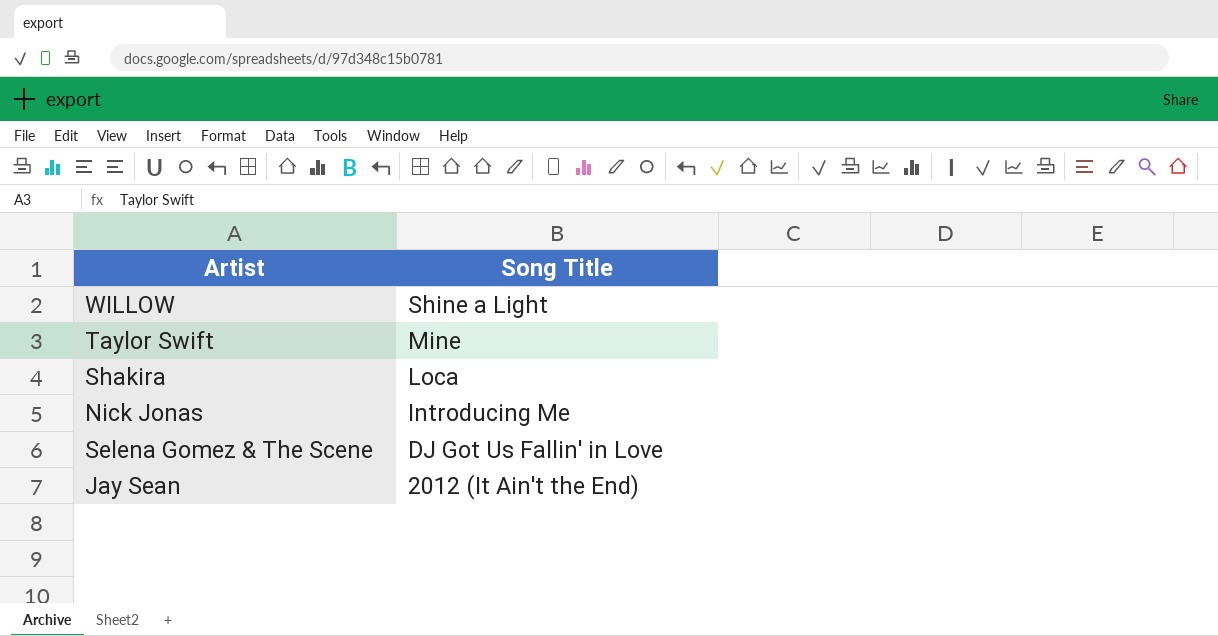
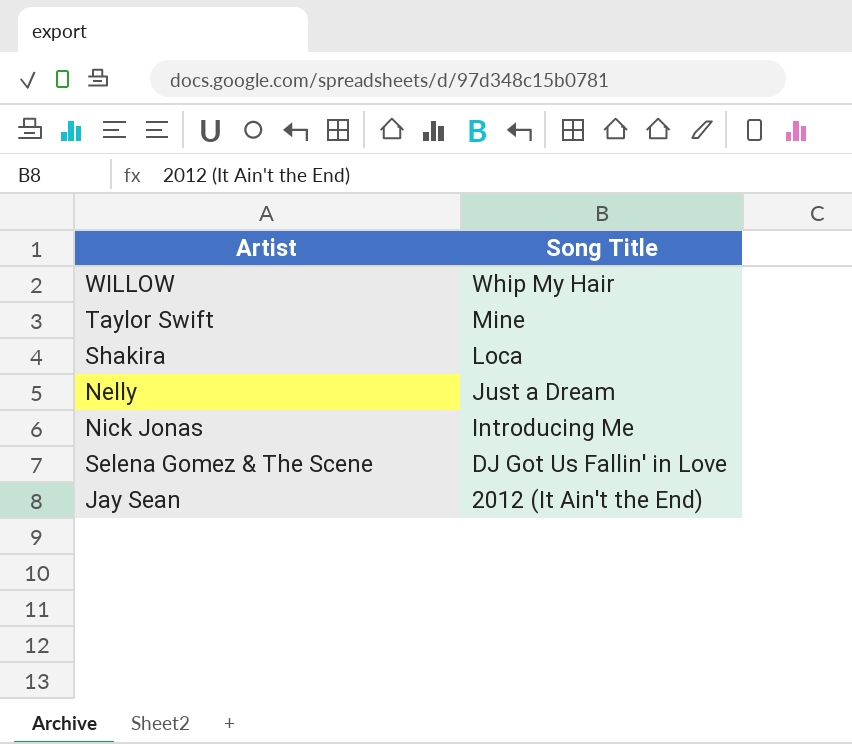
WILLOW | Song Title: Shine a Light -> Whip My Hair
row Nelly: none -> Just a Dream

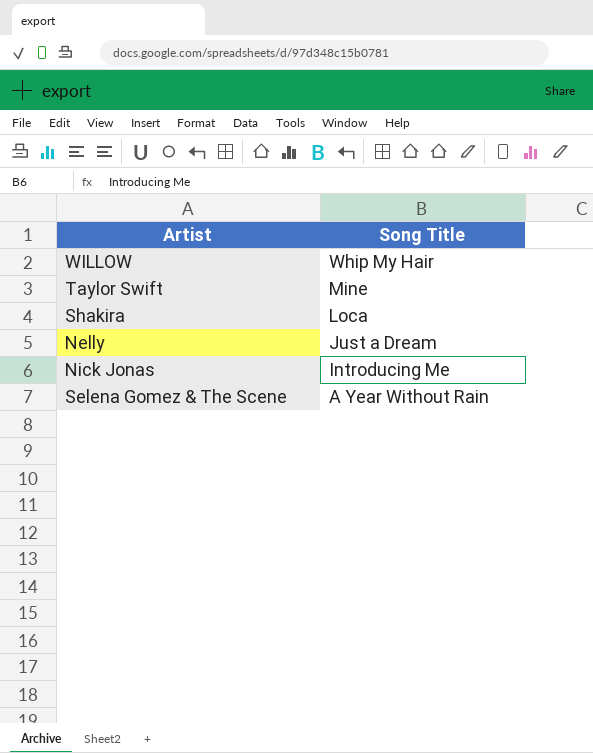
row Jay Sean: 2012 (It Ain't the End) -> none
Selena Gomez & The Scene | Song Title: DJ Got Us Fallin' in Love -> A Year Without Rain

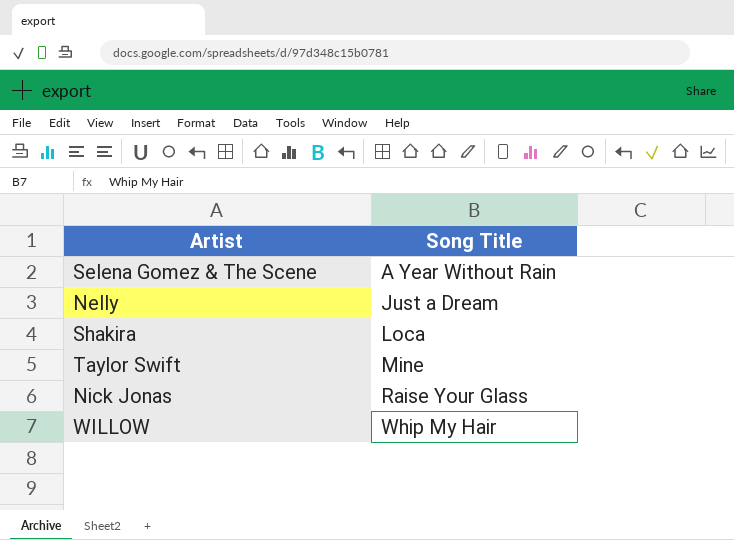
row order: Song Title descending -> Song Title ascending
Nick Jonas | Song Title: Introducing Me -> Raise Your Glass

